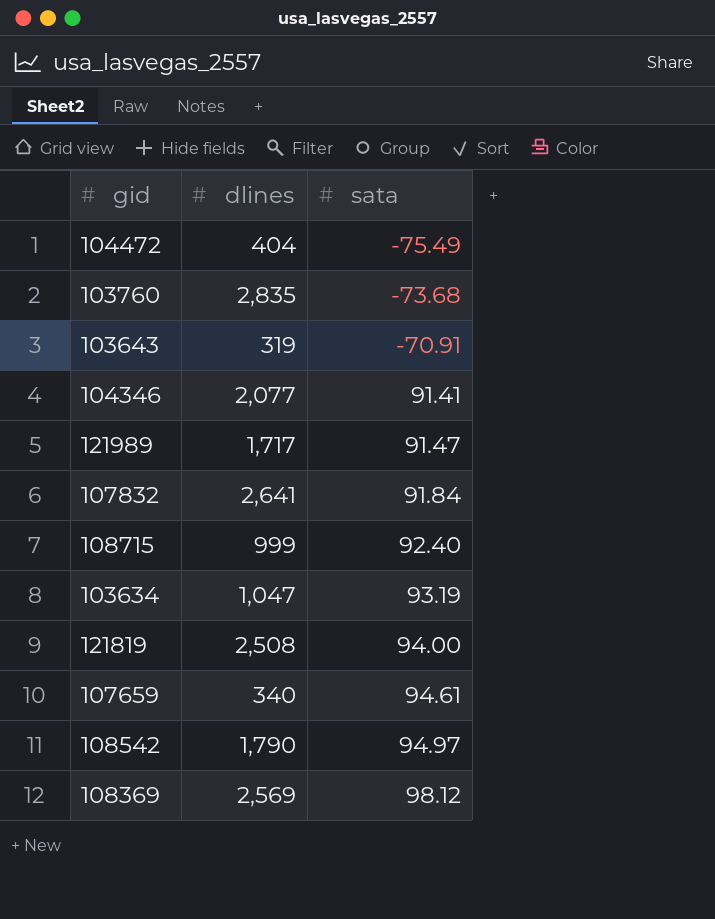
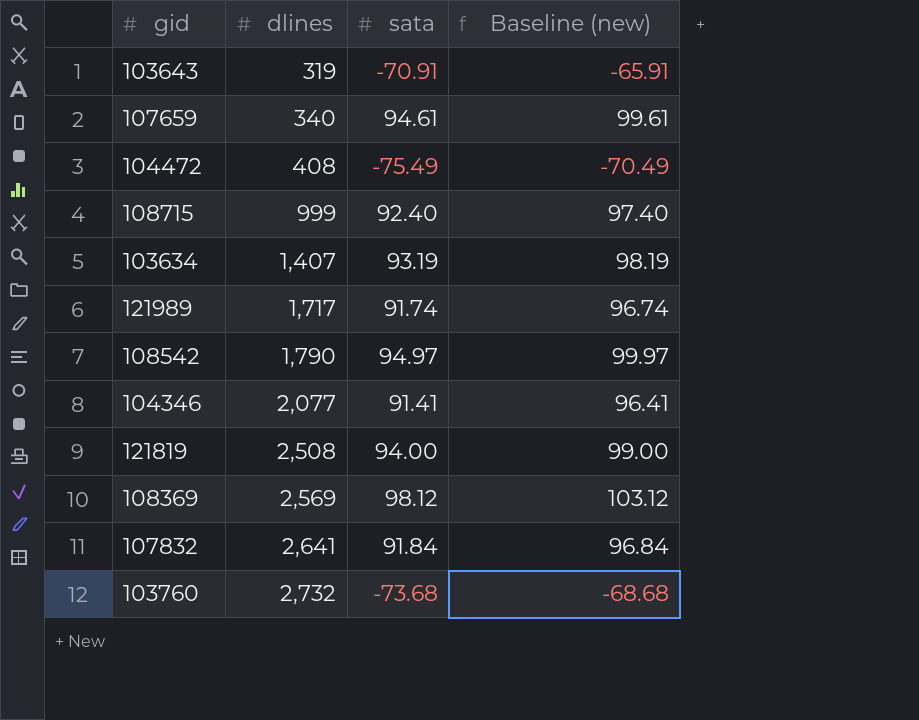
row order: sata ascending -> dlines ascending
column Baseline (new) | formula: none -> [sata] + 5
104472 | dlines: 404 -> 408
103634 | dlines: 1,047 -> 1,407
121989 | sata: 91.47 -> 91.74
103760 | dlines: 2,835 -> 2,732

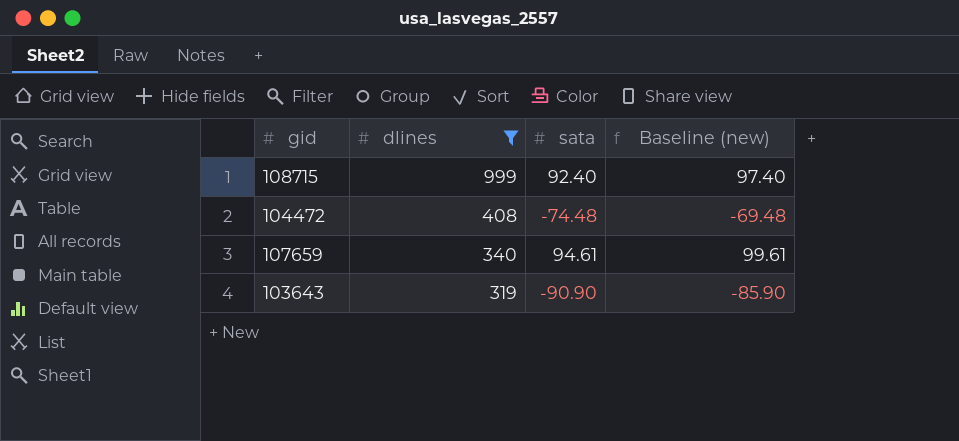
filter: none -> dlines <= 999
row order: dlines ascending -> dlines descending
104472 | sata: -75.49 -> -74.48
104472 | Baseline (new): -70.49 -> -69.48
103643 | sata: -70.91 -> -90.90
103643 | Baseline (new): -65.91 -> -85.90

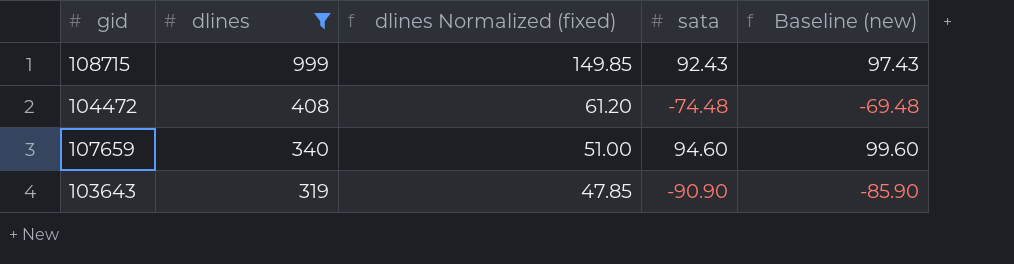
column dlines Normalized (fixed) | formula: none -> [dlines] * 0.15
108715 | sata: 92.40 -> 92.43
108715 | Baseline (new): 97.40 -> 97.43
107659 | sata: 94.61 -> 94.60
107659 | Baseline (new): 99.61 -> 99.60

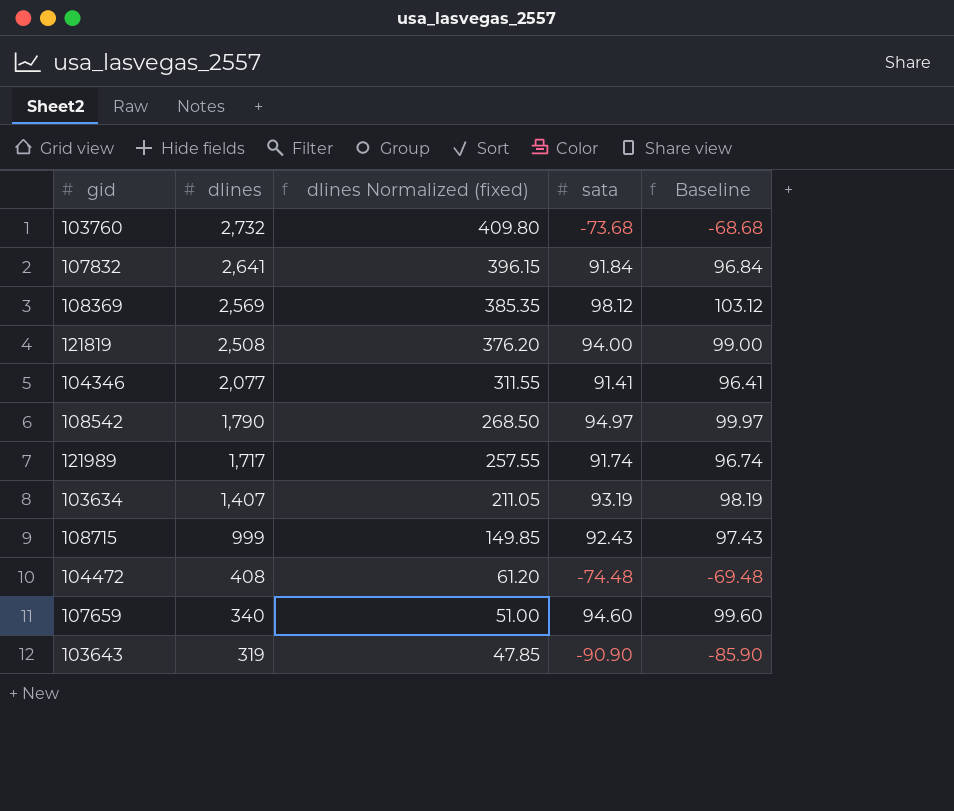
filter: dlines <= 999 -> none
column name: Baseline (new) -> Baseline

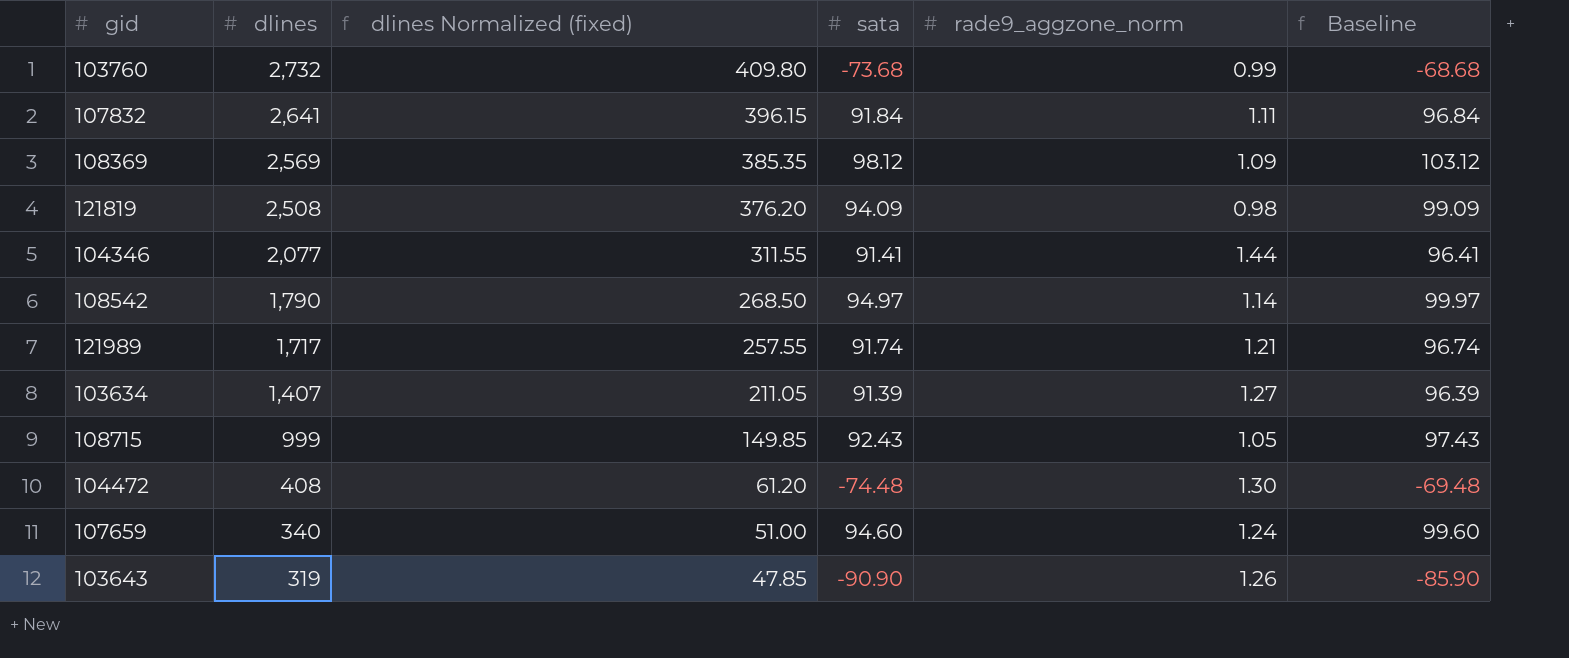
column rade9_aggzone_norm | position: none -> 5
121819 | sata: 94.00 -> 94.09
121819 | Baseline: 99.00 -> 99.09
103634 | sata: 93.19 -> 91.39
103634 | Baseline: 98.19 -> 96.39

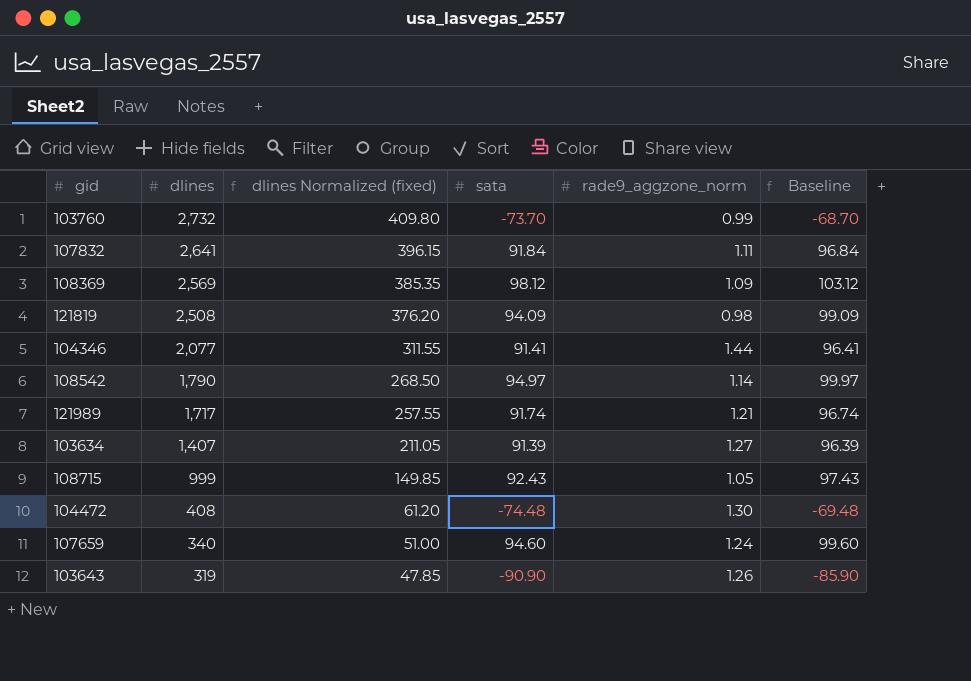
103760 | sata: -73.68 -> -73.70
103760 | Baseline: -68.68 -> -68.70

